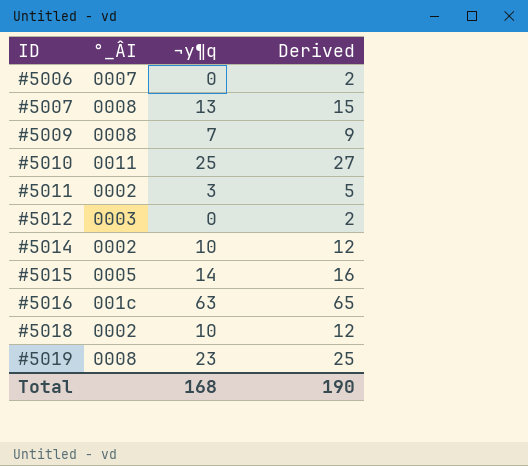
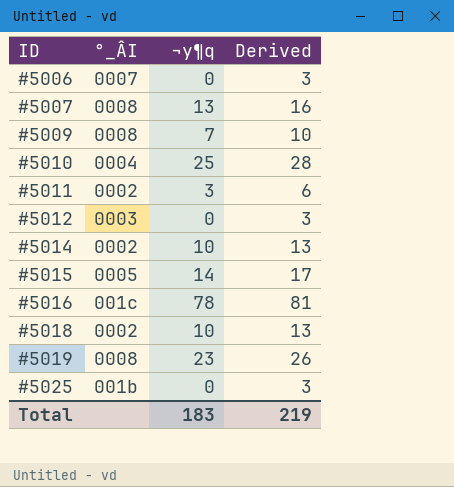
column Derived | formula: [¬y¶q] + 2 -> [¬y¶q] + 3
#5010 | °_ÂI: 0011 -> 0004
#5016 | ¬y¶q: 63 -> 78
row #5025: none -> 001b | 0 | 3
Total | ¬y¶q: 168 -> 183
Total | Derived: 190 -> 219

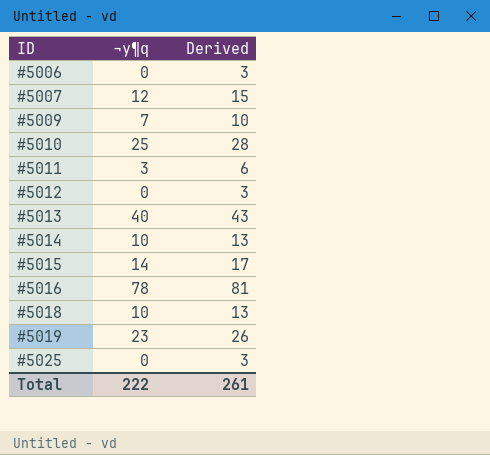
column °_ÂI | position: 2 -> none
#5007 | ¬y¶q: 13 -> 12
#5007 | Derived: 16 -> 15
row #5013: none -> 40 | 43
Total | ¬y¶q: 183 -> 222
Total | Derived: 219 -> 261

